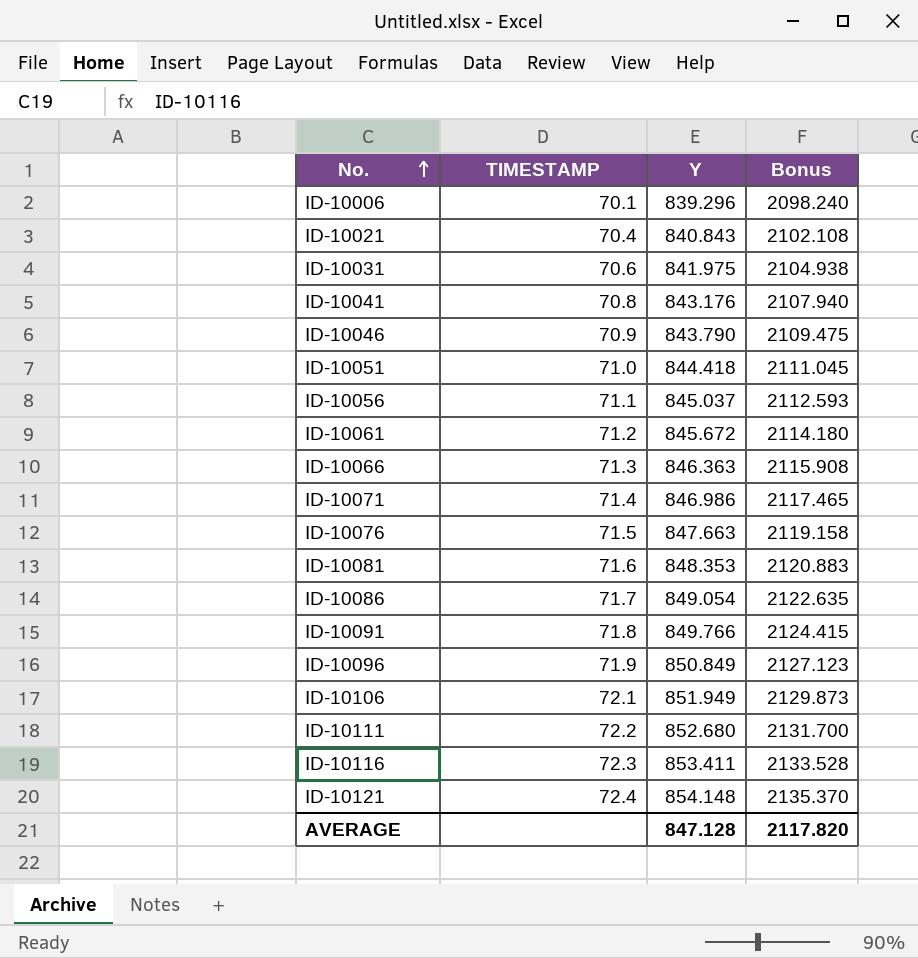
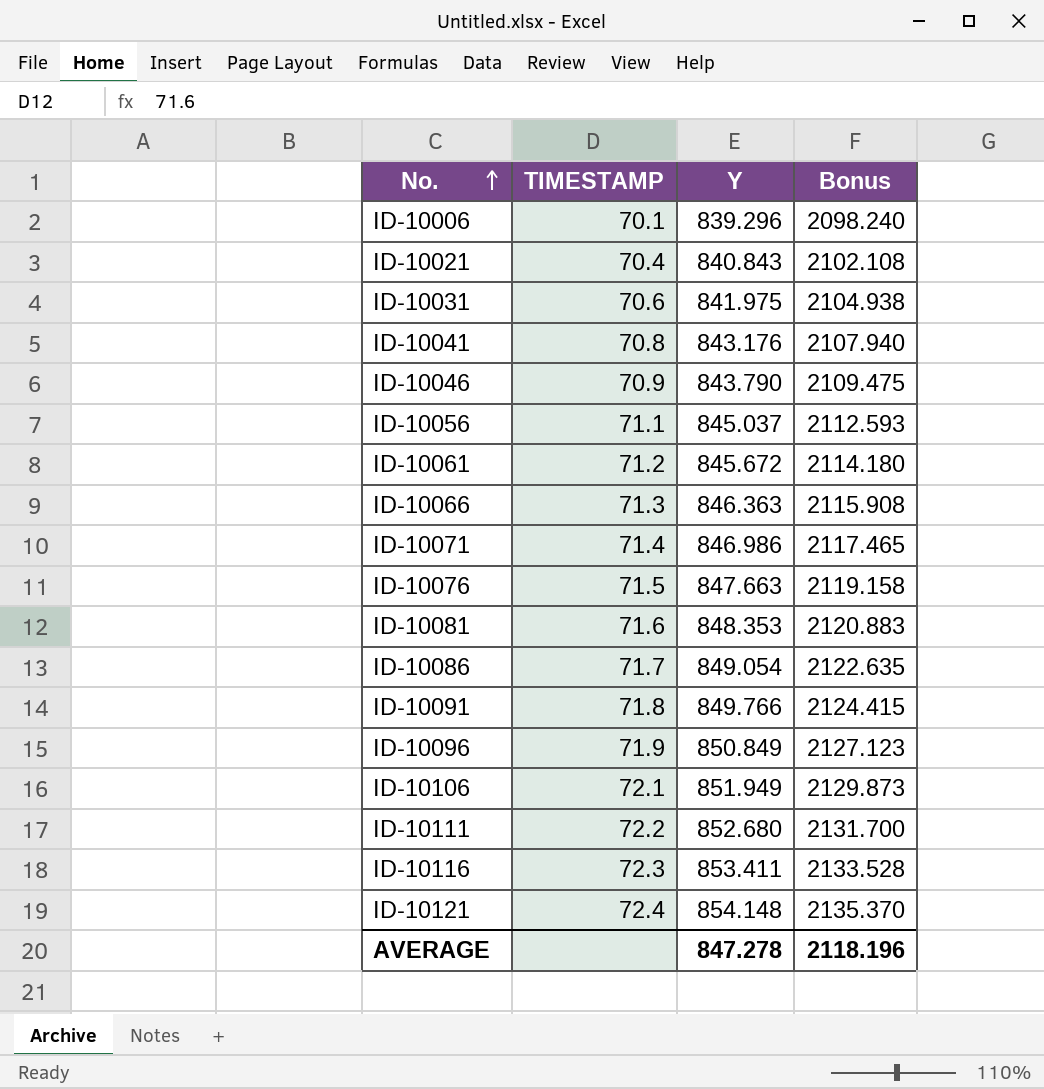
row ID-10051: 71.0 | 844.418 | 2111.045 -> none
AVERAGE | Y: 847.128 -> 847.278
AVERAGE | Bonus: 2117.820 -> 2118.196

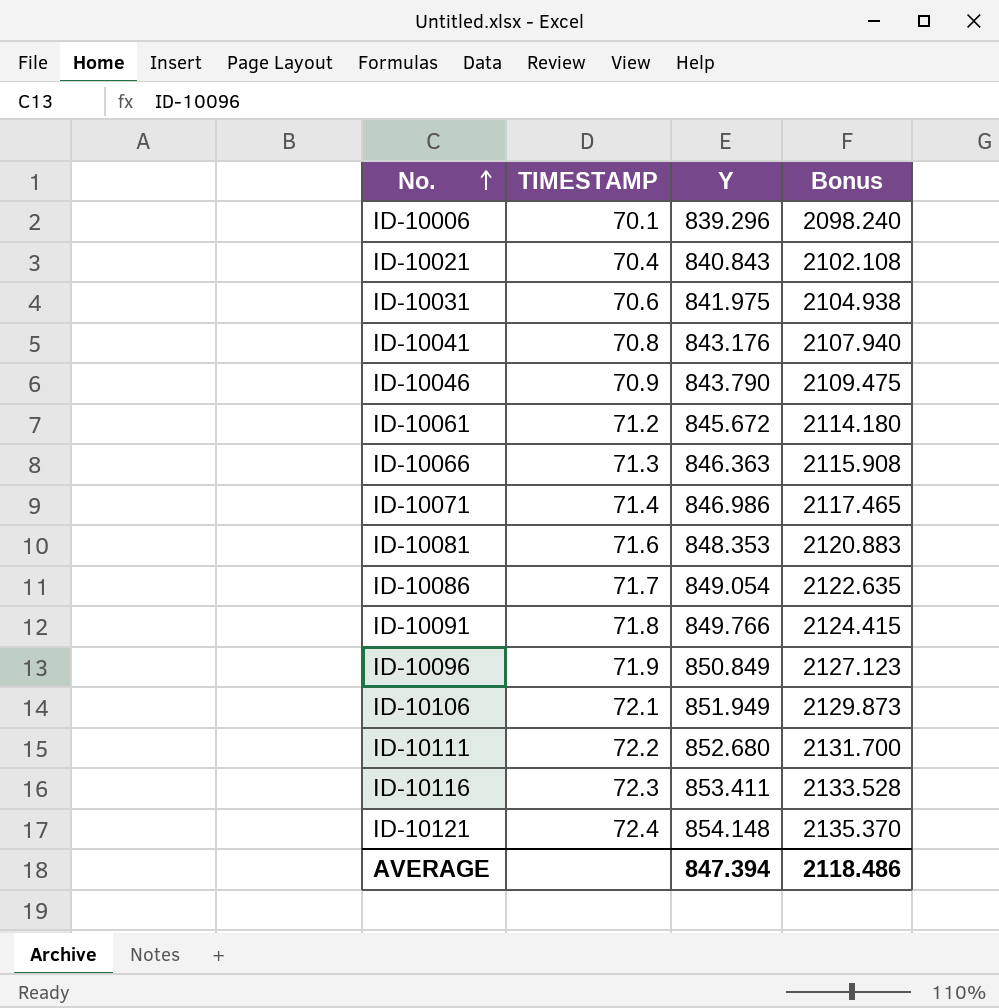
row ID-10056: 71.1 | 845.037 | 2112.593 -> none
row ID-10076: 71.5 | 847.663 | 2119.158 -> none
AVERAGE | Y: 847.278 -> 847.394
AVERAGE | Bonus: 2118.196 -> 2118.486

